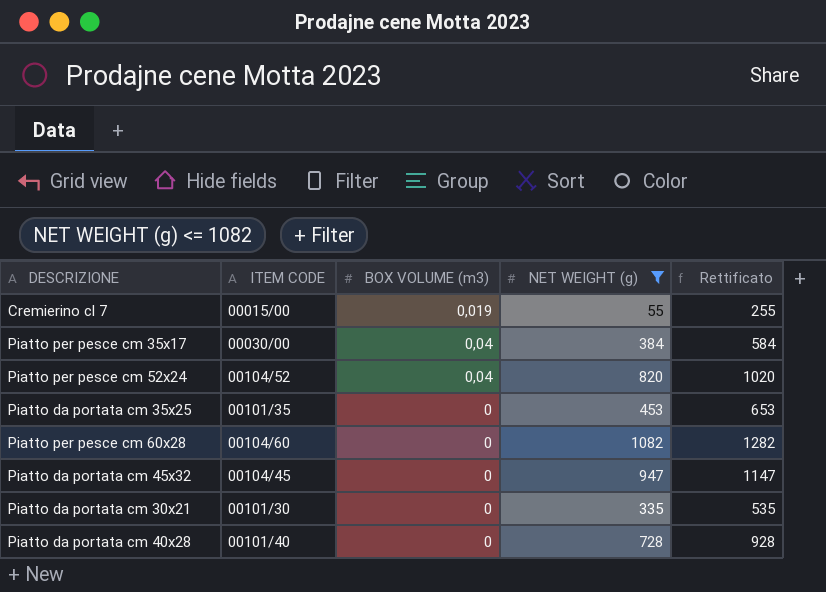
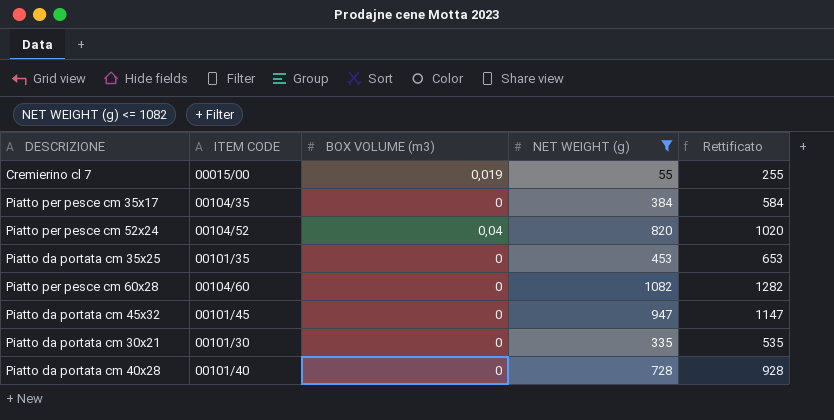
Piatto per pesce cm 35x17 | ITEM CODE: 00030/00 -> 00104/35
Piatto per pesce cm 35x17 | BOX VOLUME (m3): 0,04 -> 0
Piatto da portata cm 45x32 | ITEM CODE: 00104/45 -> 00101/45

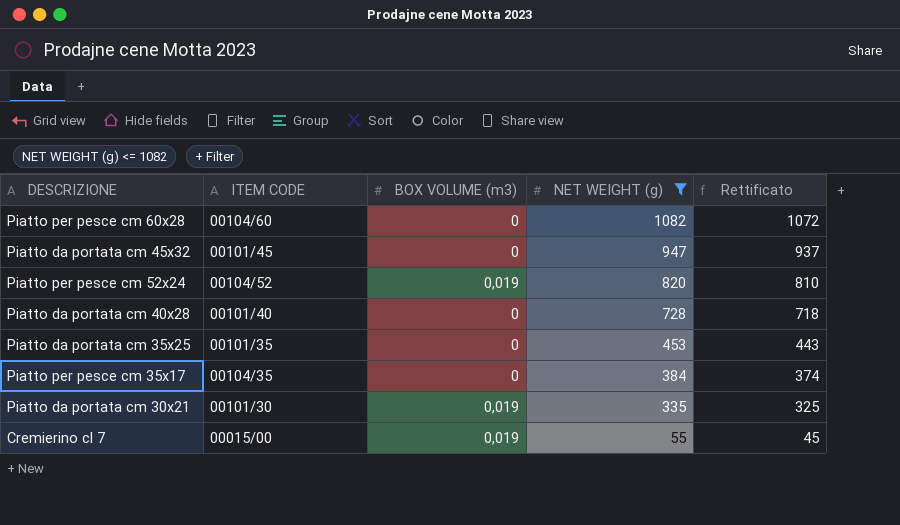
row order: none -> NET WEIGHT (g) descending
column Rettificato | formula: [NET WEIGHT (g)] + 200 -> [NET WEIGHT (g)] - 10
Piatto per pesce cm 52x24 | BOX VOLUME (m3): 0,04 -> 0,019
Piatto da portata cm 30x21 | BOX VOLUME (m3): 0 -> 0,019

